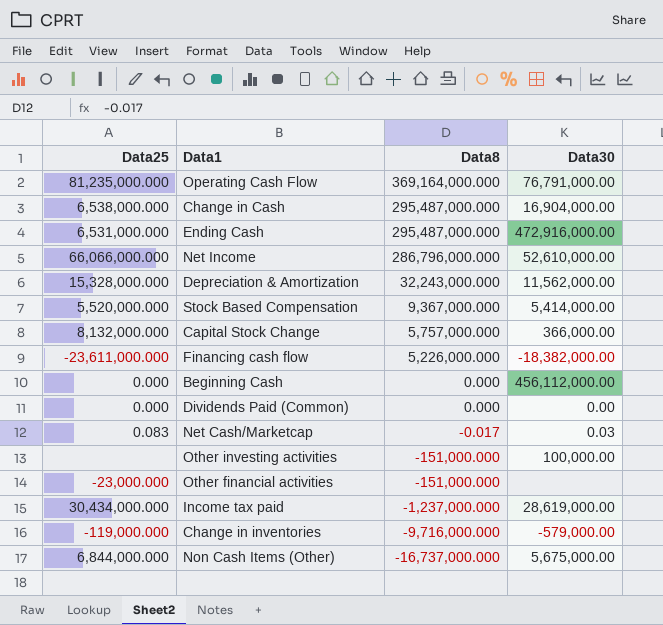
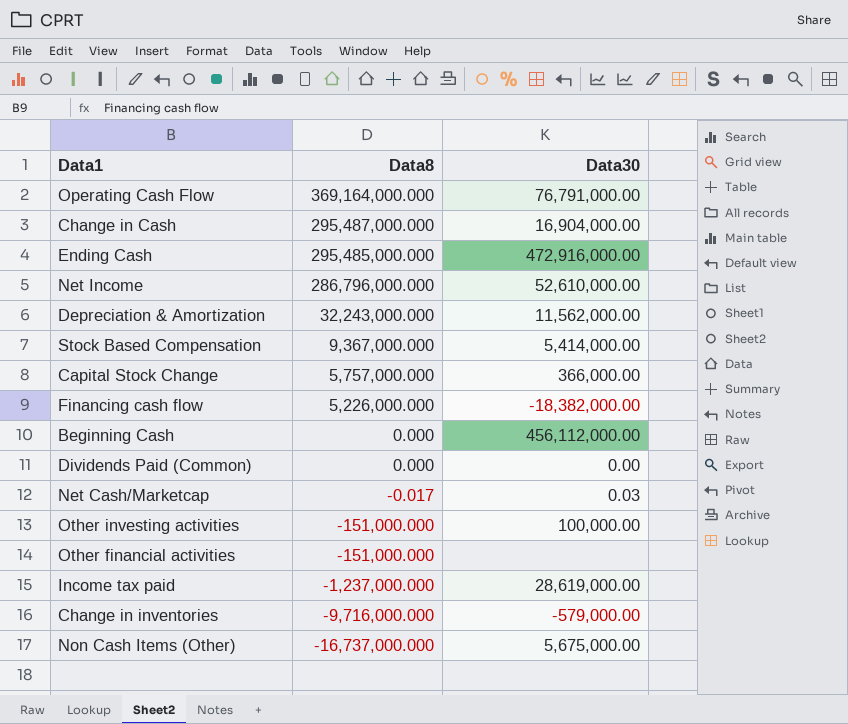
column Data25 | position: 1 -> none
Ending Cash | Data8: 295,487,000.000 -> 295,485,000.000

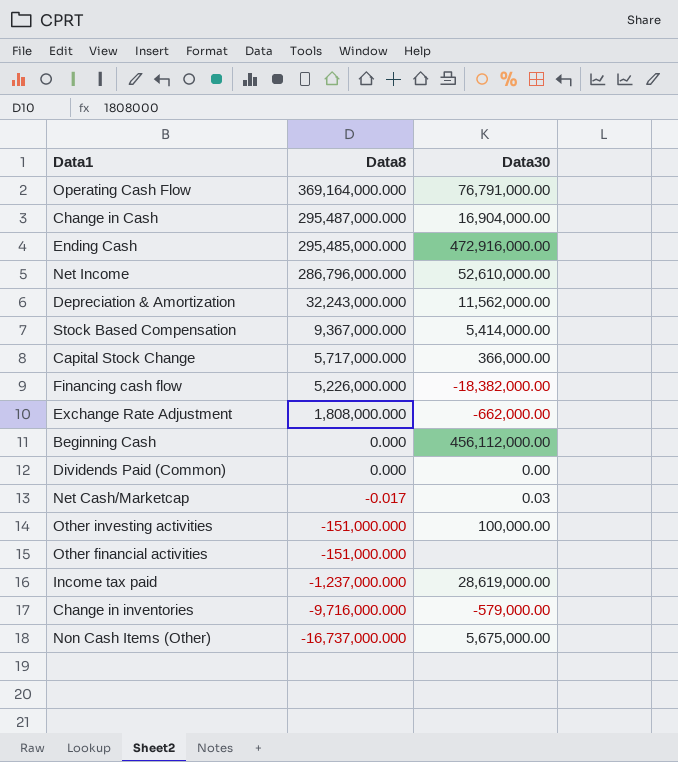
Capital Stock Change | Data8: 5,757,000.000 -> 5,717,000.000
row Exchange Rate Adjustment: none -> 1,808,000.000 | -662,000.00

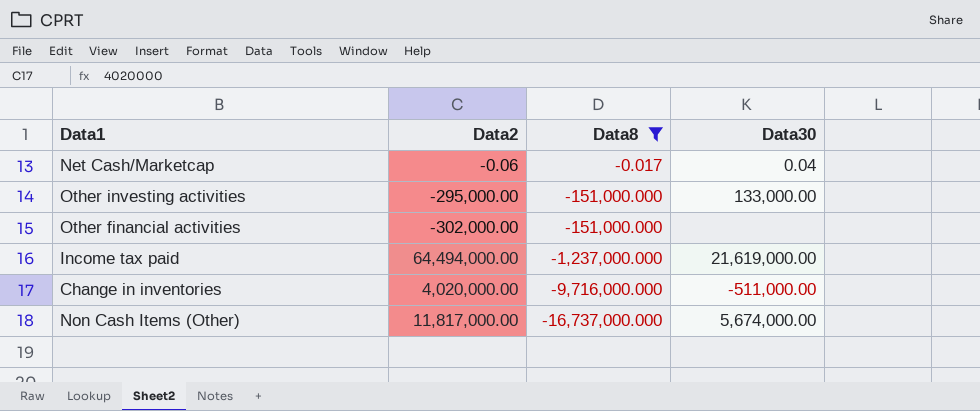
filter: none -> Data8 <= -0.017
column Data2 | position: none -> 2
Net Cash/Marketcap | Data30: 0.03 -> 0.04
Other investing activities | Data30: 100,000.00 -> 133,000.00
Income tax paid | Data30: 28,619,000.00 -> 21,619,000.00
Change in inventories | Data30: -579,000.00 -> -511,000.00
Non Cash Items (Other) | Data30: 5,675,000.00 -> 5,674,000.00

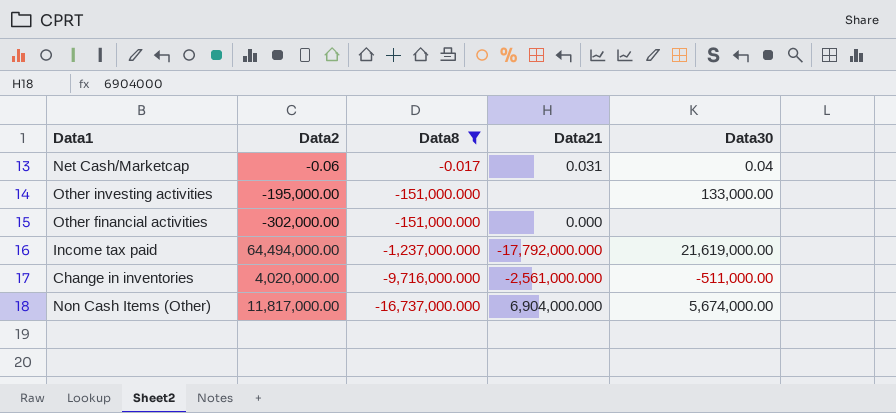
column Data21 | position: none -> 4
Other investing activities | Data2: -295,000.00 -> -195,000.00

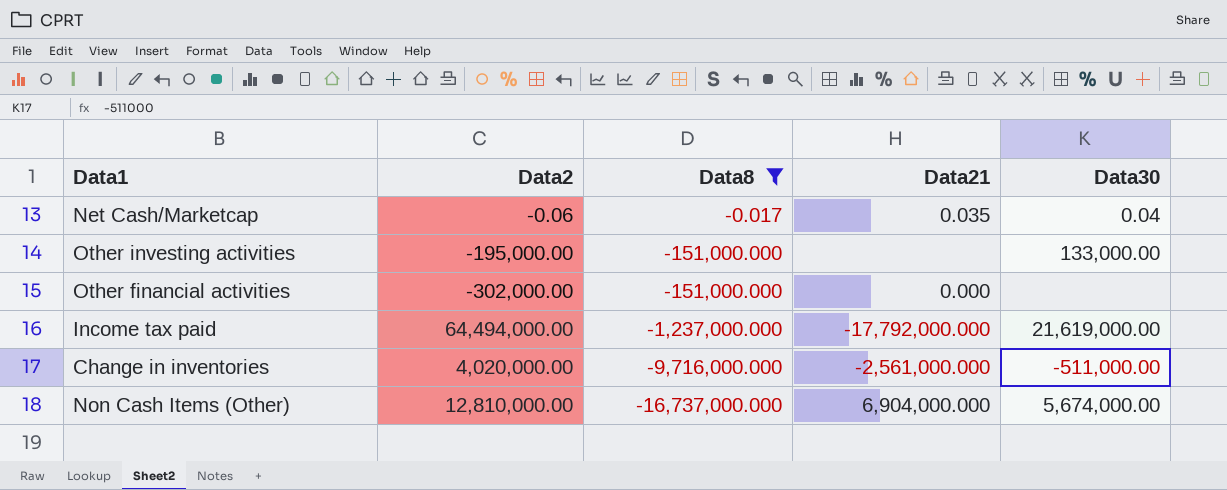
Net Cash/Marketcap | Data21: 0.031 -> 0.035
Non Cash Items (Other) | Data2: 11,817,000.00 -> 12,810,000.00

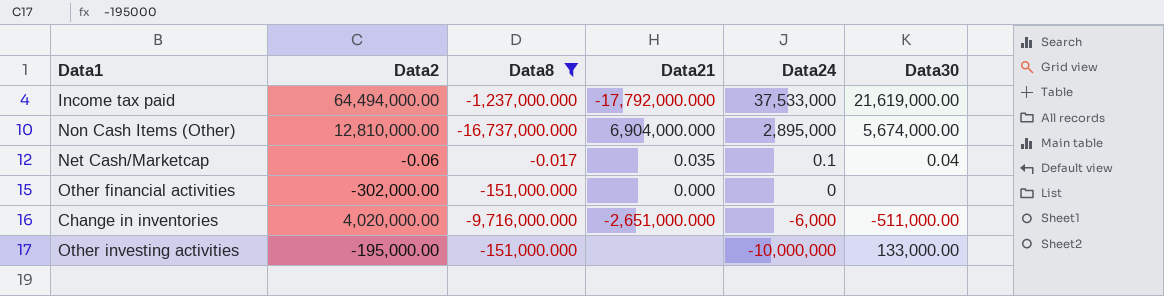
row order: Data8 descending -> Data24 descending
column Data24 | position: none -> 5
Change in inventories | Data21: -2,561,000.000 -> -2,651,000.000

